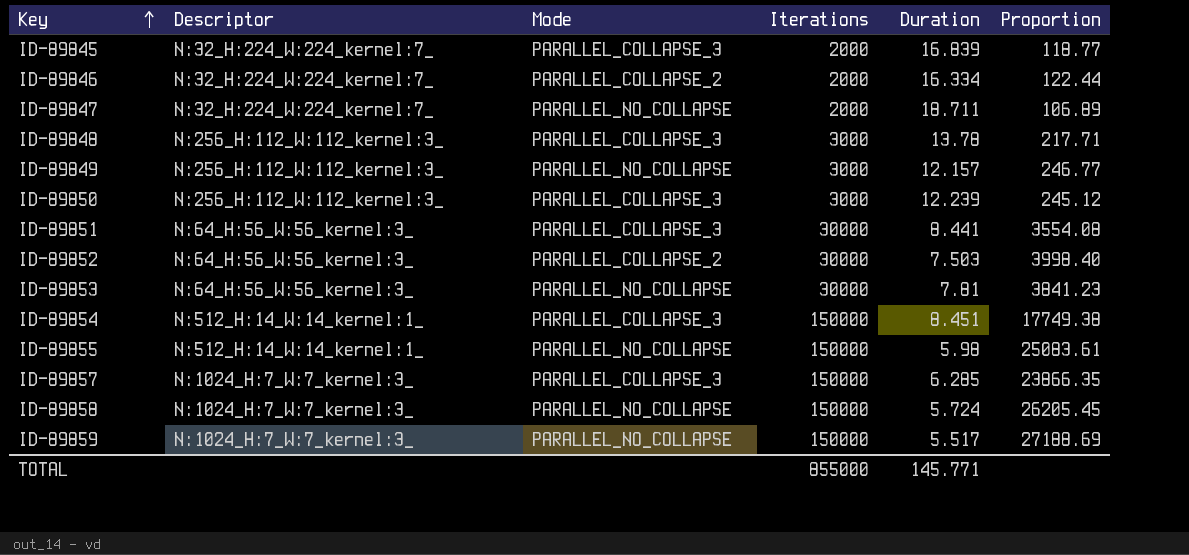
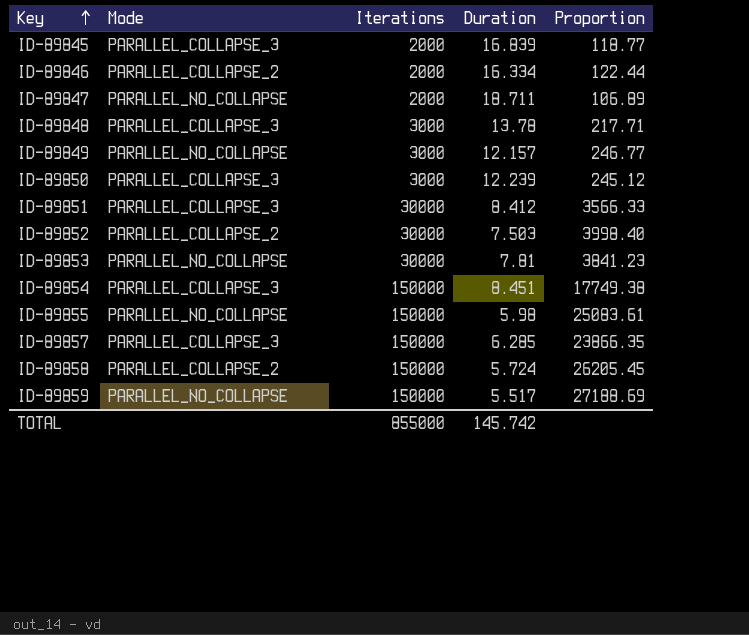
column Descriptor | position: 2 -> none
ID-89851 | Duration: 8.441 -> 8.412
ID-89851 | Proportion: 3554.08 -> 3566.33
ID-89858 | Mode: PARALLEL_NO_COLLAPSE -> PARALLEL_COLLAPSE_2
TOTAL | Duration: 145.771 -> 145.742

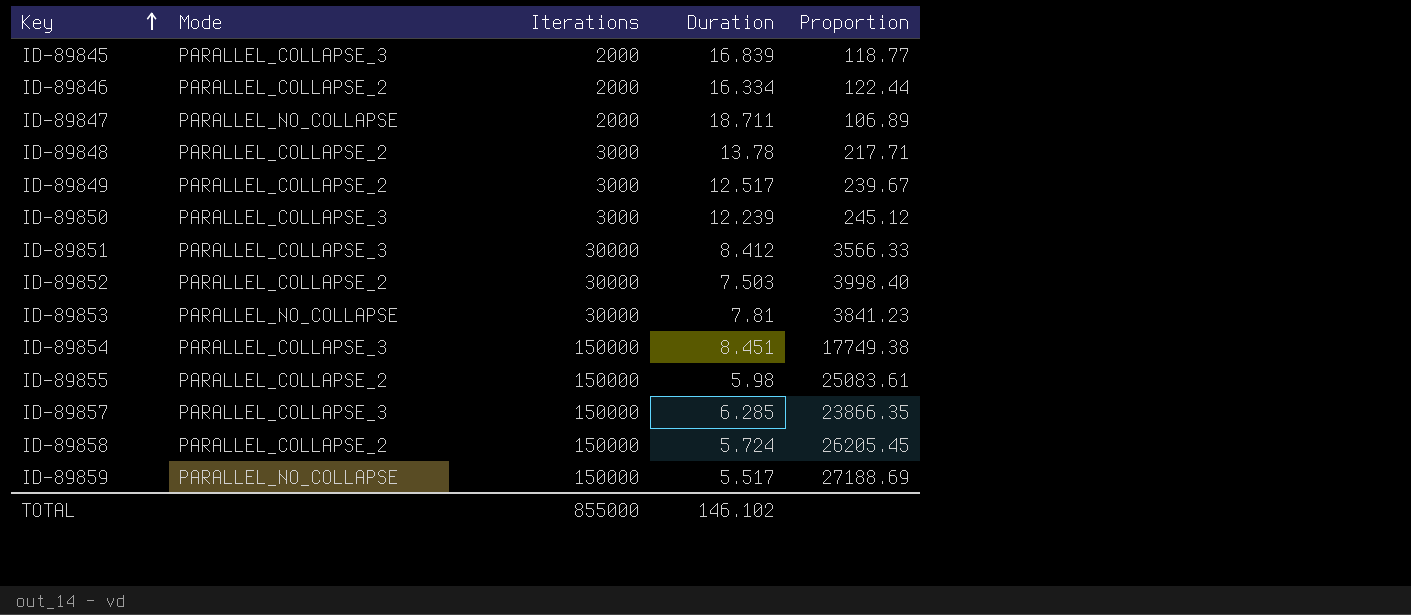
ID-89848 | Mode: PARALLEL_COLLAPSE_3 -> PARALLEL_COLLAPSE_2
ID-89849 | Mode: PARALLEL_NO_COLLAPSE -> PARALLEL_COLLAPSE_2
ID-89849 | Duration: 12.157 -> 12.517
ID-89849 | Proportion: 246.77 -> 239.67
ID-89855 | Mode: PARALLEL_NO_COLLAPSE -> PARALLEL_COLLAPSE_2
TOTAL | Duration: 145.742 -> 146.102

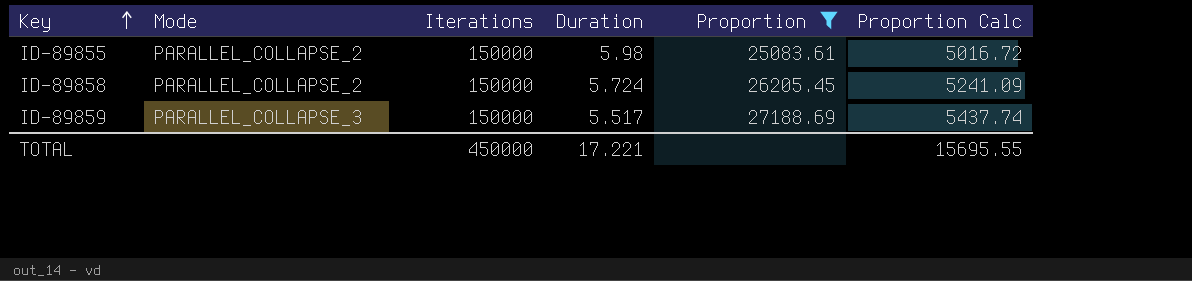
filter: none -> Proportion >= 25083.61
column Proportion Calc | formula: none -> [Proportion] * 0.2
ID-89859 | Mode: PARALLEL_NO_COLLAPSE -> PARALLEL_COLLAPSE_3
TOTAL | Iterations: 855000 -> 450000
TOTAL | Duration: 146.102 -> 17.221

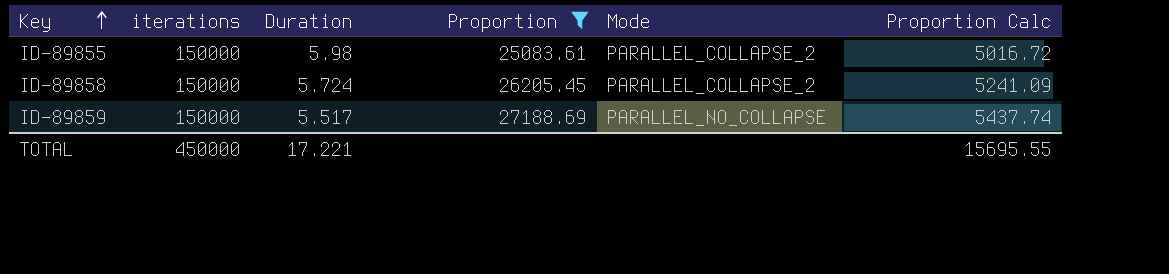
column name: Iterations -> iterations
column Mode | position: 2 -> 5
ID-89859 | Mode: PARALLEL_COLLAPSE_3 -> PARALLEL_NO_COLLAPSE

